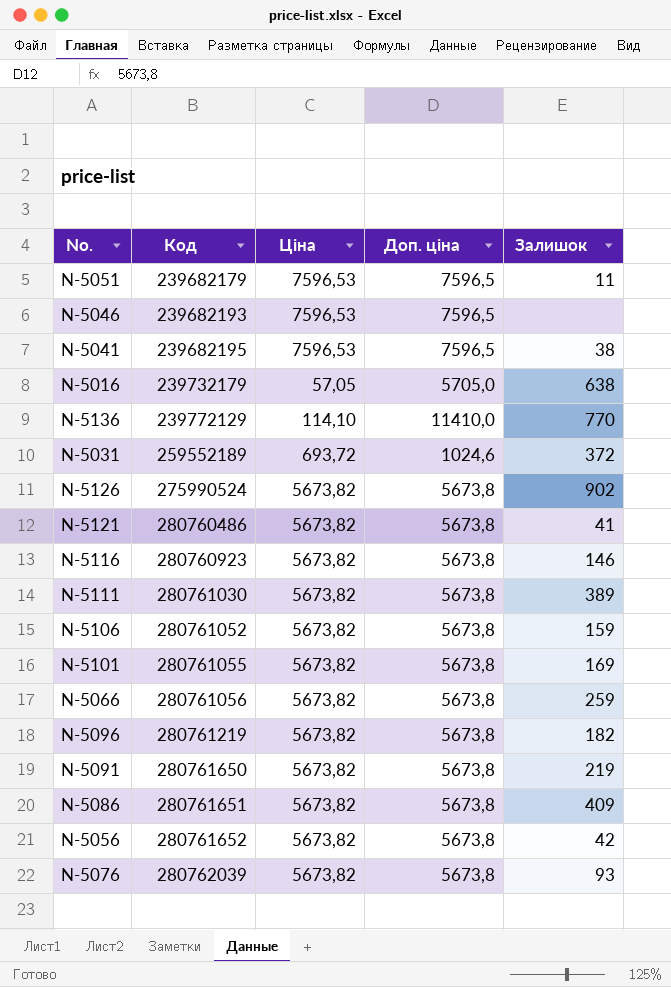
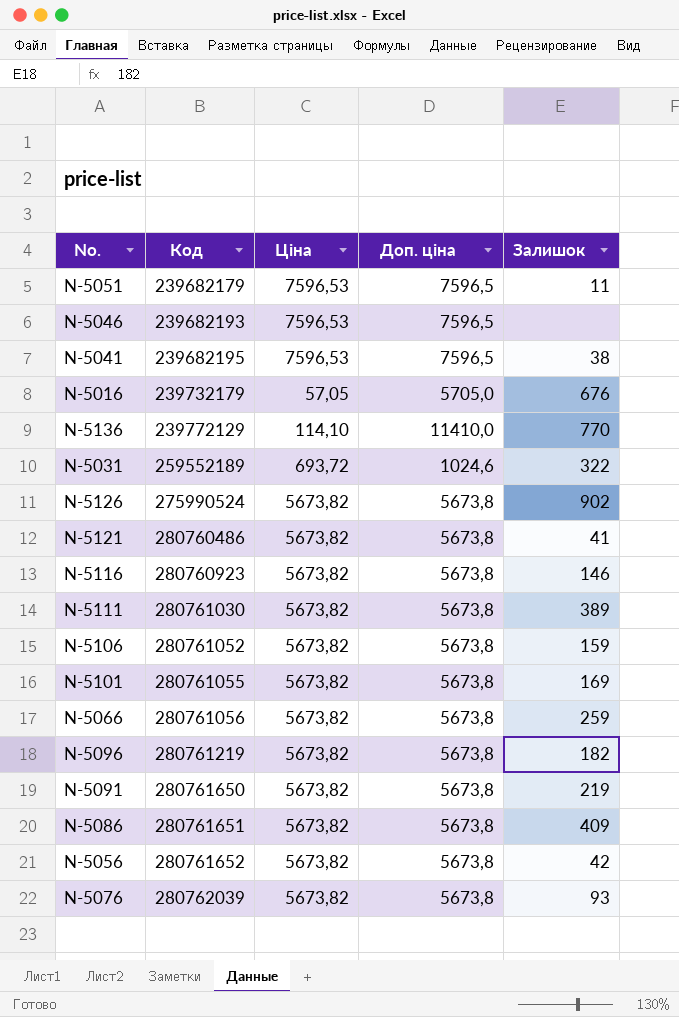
N-5016 | Залишок: 638 -> 676
N-5031 | Залишок: 372 -> 322

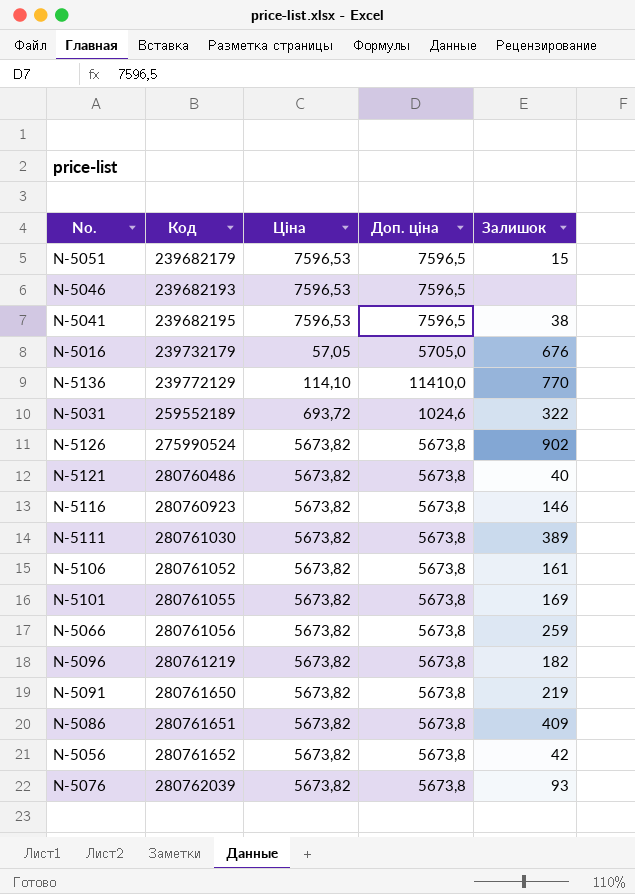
N-5051 | Залишок: 11 -> 15
N-5121 | Залишок: 41 -> 40
N-5106 | Залишок: 159 -> 161

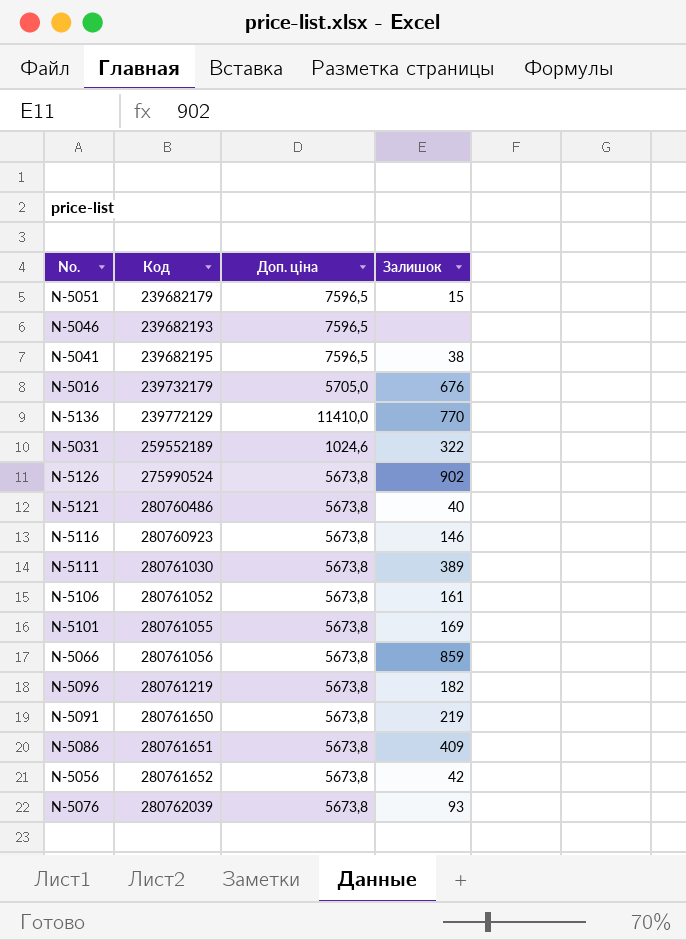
column Ціна | position: 3 -> none
N-5066 | Залишок: 259 -> 859

